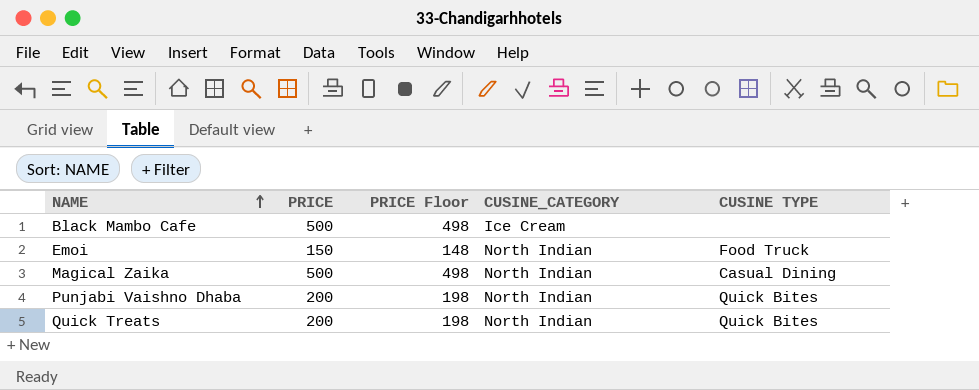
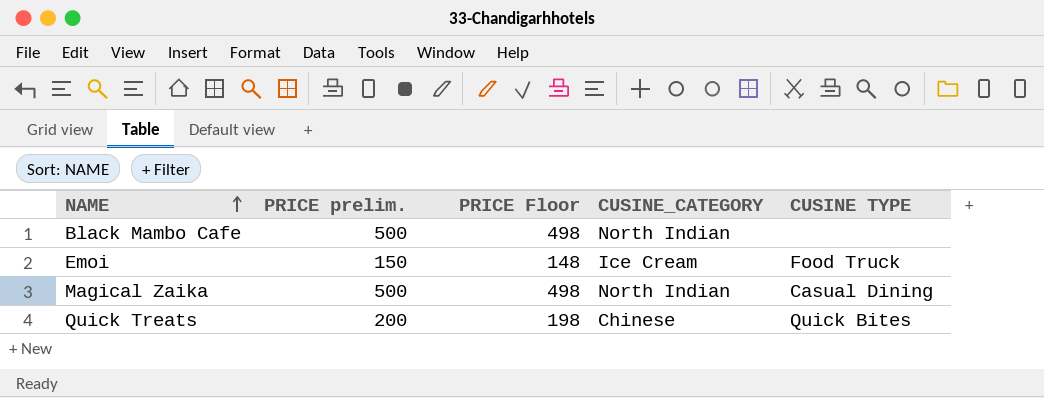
column name: PRICE -> PRICE prelim.
row Punjabi Vaishno Dhaba: 200 | 198 | North Indian | Quick Bites -> none
Black Mambo Cafe | CUSINE_CATEGORY: Ice Cream -> North Indian
Emoi | CUSINE_CATEGORY: North Indian -> Ice Cream
Quick Treats | CUSINE_CATEGORY: North Indian -> Chinese

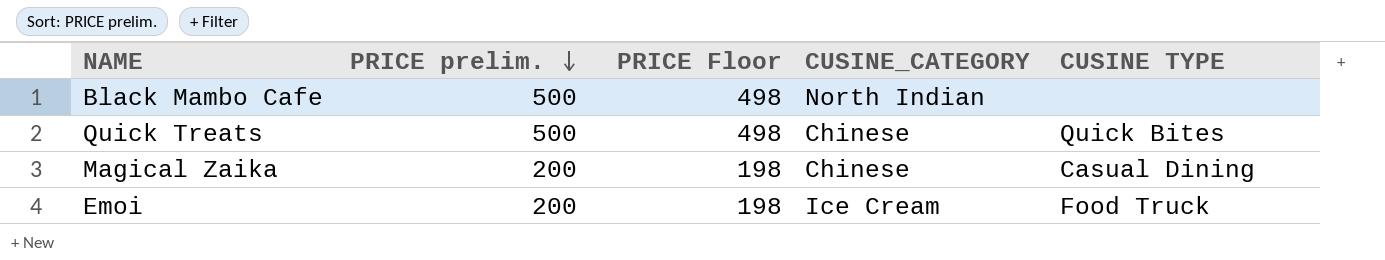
row order: NAME ascending -> PRICE prelim. descending
Quick Treats | PRICE prelim.: 200 -> 500
Quick Treats | PRICE Floor: 198 -> 498
Magical Zaika | PRICE prelim.: 500 -> 200
Magical Zaika | PRICE Floor: 498 -> 198
Magical Zaika | CUSINE_CATEGORY: North Indian -> Chinese
Emoi | PRICE prelim.: 150 -> 200
Emoi | PRICE Floor: 148 -> 198

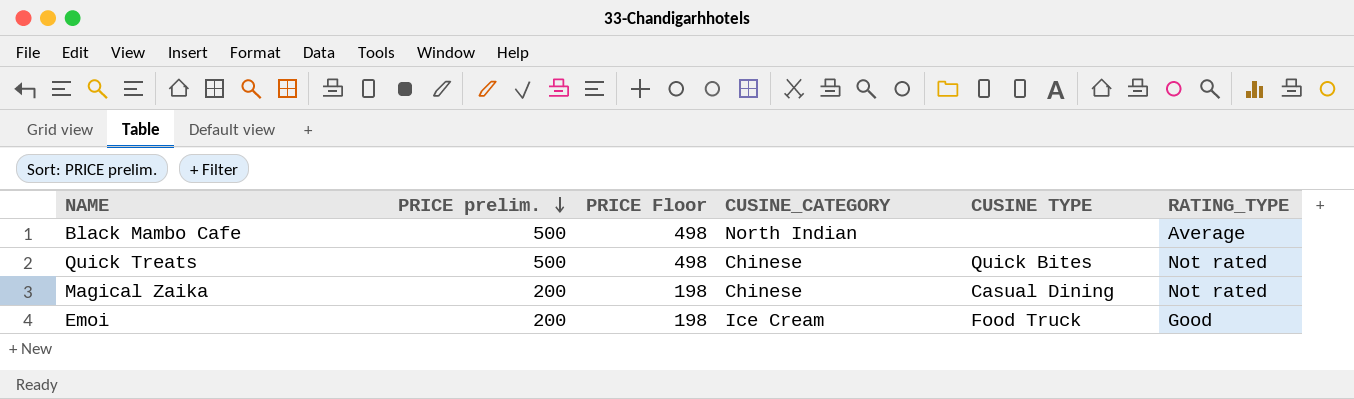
column RATING_TYPE | position: none -> 6

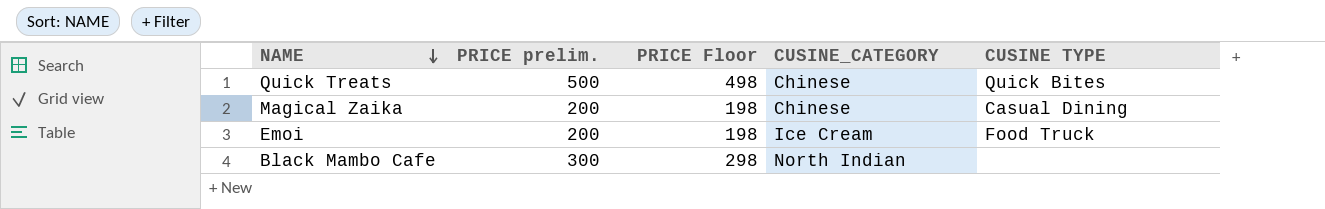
row order: PRICE prelim. descending -> NAME descending
column RATING_TYPE | position: 6 -> none
Black Mambo Cafe | PRICE prelim.: 500 -> 300
Black Mambo Cafe | PRICE Floor: 498 -> 298

